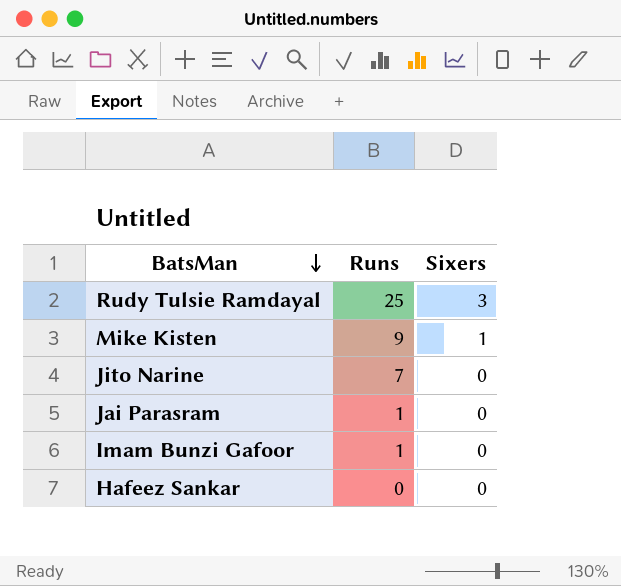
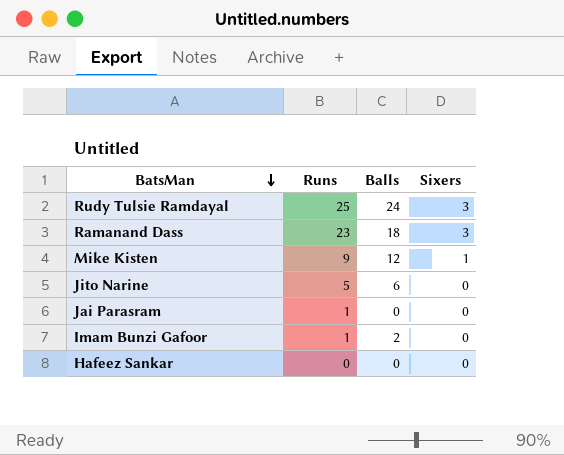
column Balls | position: none -> 3
row Ramanand Dass: none -> 23 | 18 | 3
Jito Narine | Runs: 7 -> 5

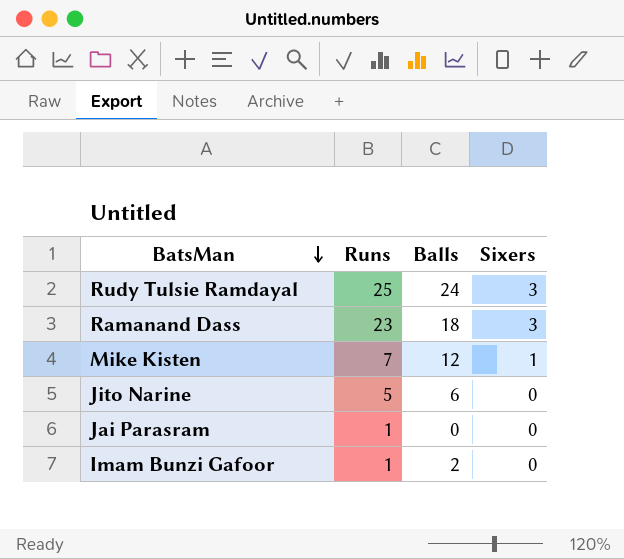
row Hafeez Sankar: 0 | 0 | 0 -> none
Mike Kisten | Runs: 9 -> 7

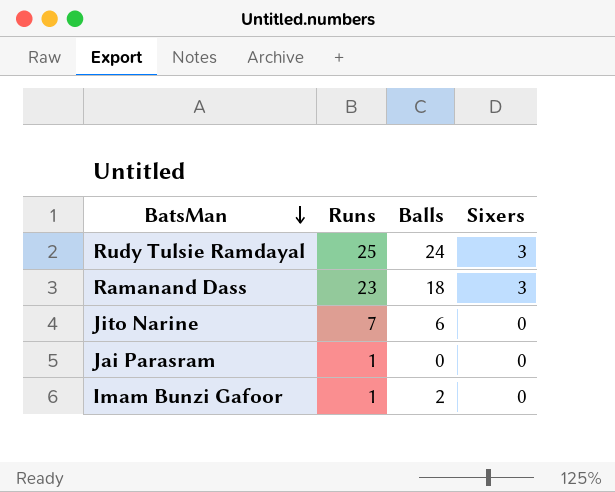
row Mike Kisten: 7 | 12 | 1 -> none
Jito Narine | Runs: 5 -> 7

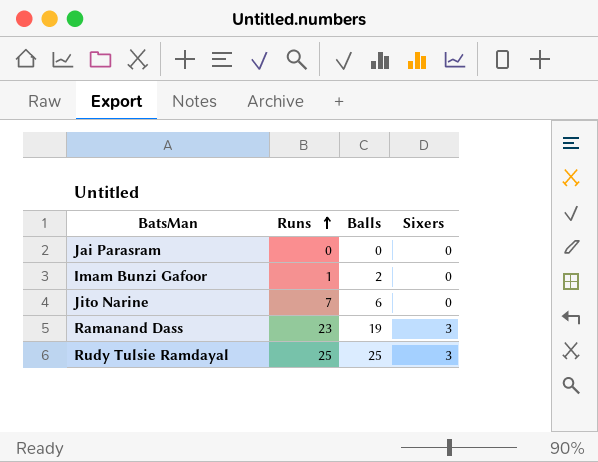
row order: BatsMan descending -> Runs ascending
Jai Parasram | Runs: 1 -> 0
Ramanand Dass | Balls: 18 -> 19
Rudy Tulsie Ramdayal | Balls: 24 -> 25

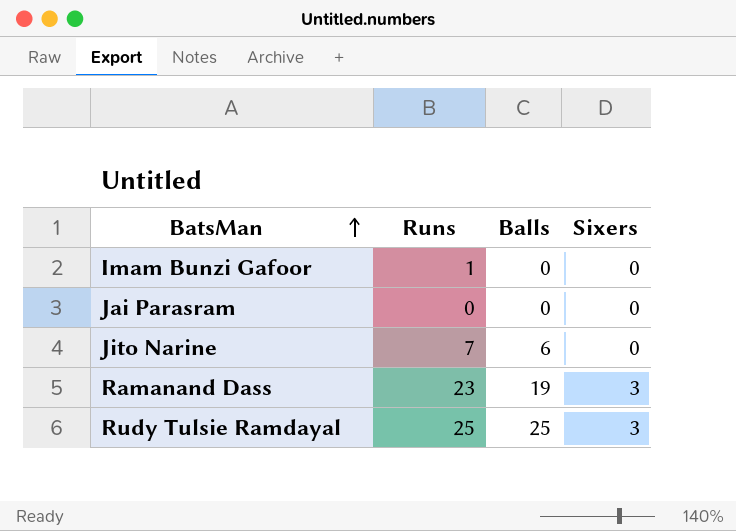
row order: Runs ascending -> BatsMan ascending
Imam Bunzi Gafoor | Balls: 2 -> 0

